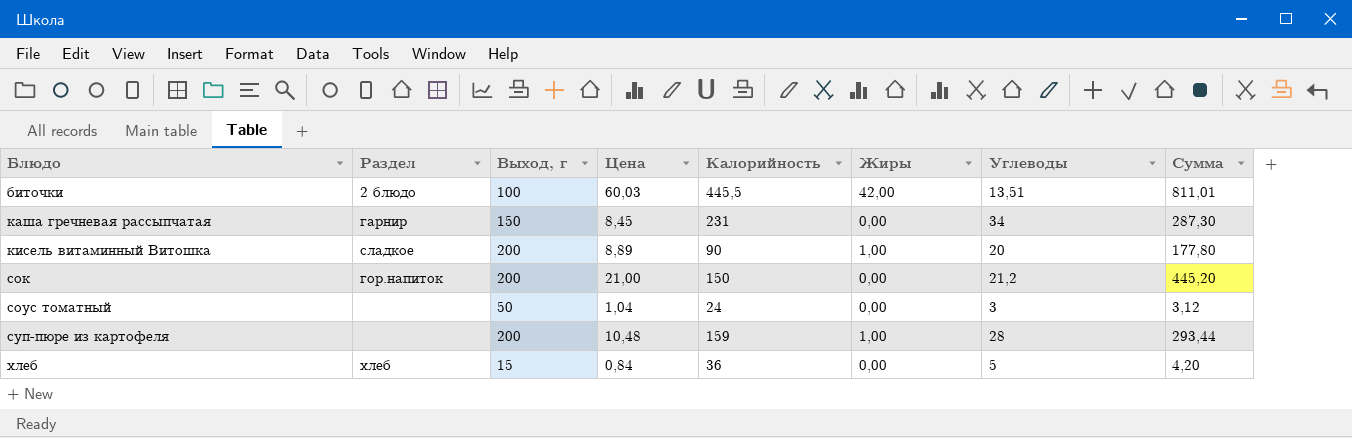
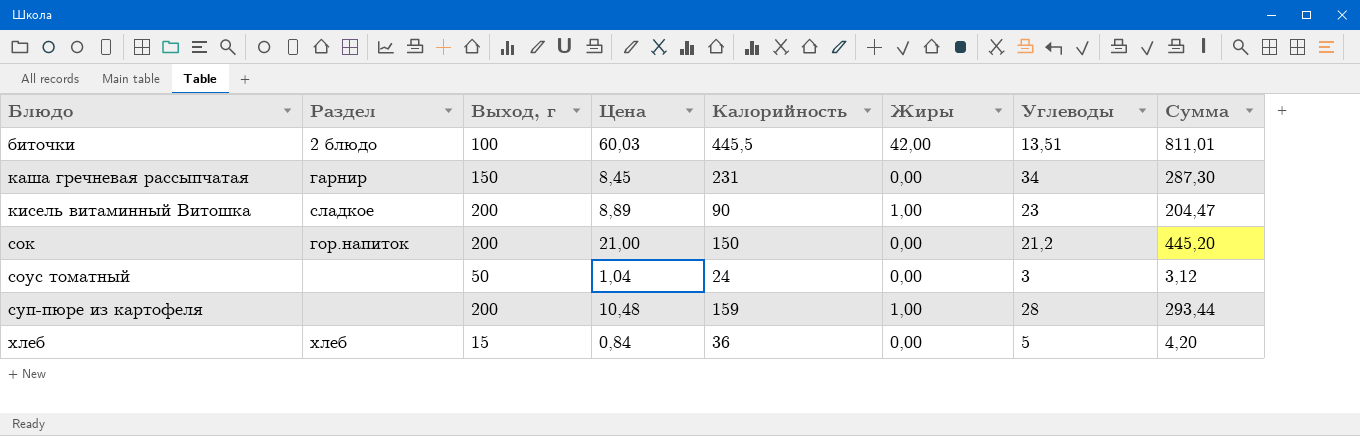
кисель витаминный Витошка | Углеводы: 20 -> 23
кисель витаминный Витошка | Сумма: 177,80 -> 204,47

